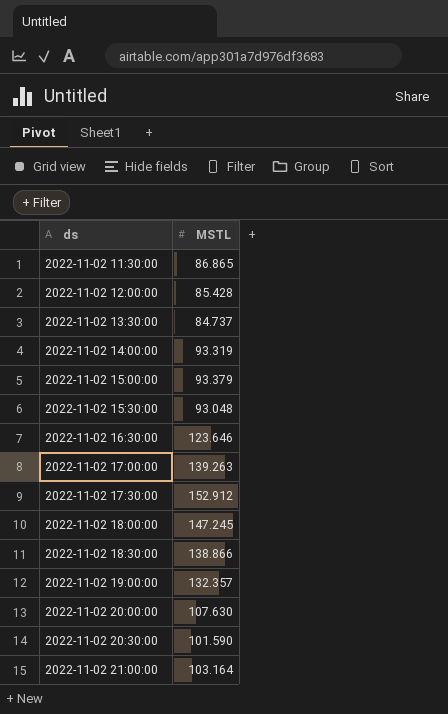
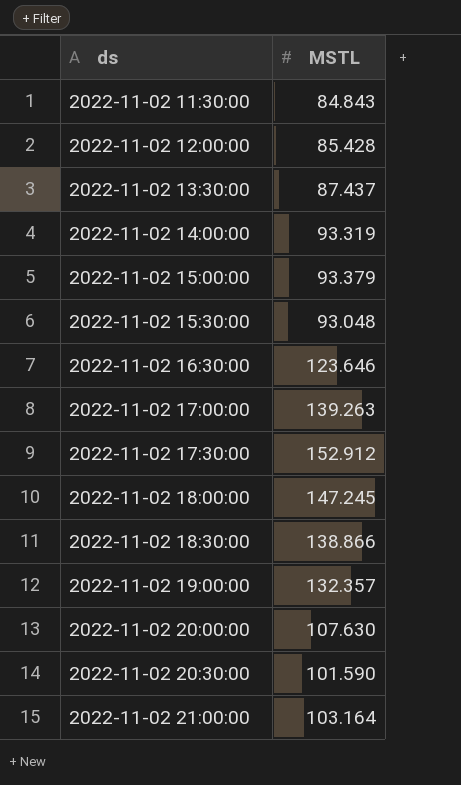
2022-11-02 11:30:00 | MSTL: 86.865 -> 84.843
2022-11-02 13:30:00 | MSTL: 84.737 -> 87.437

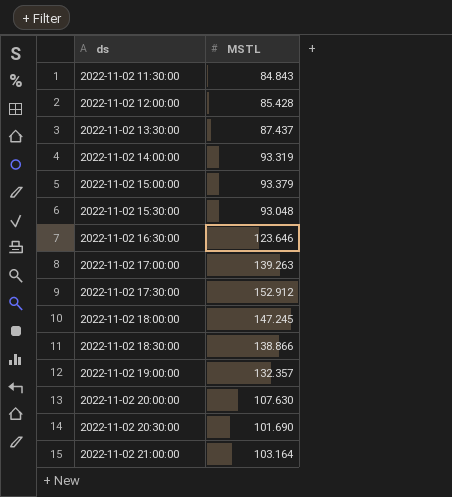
2022-11-02 20:30:00 | MSTL: 101.590 -> 101.690

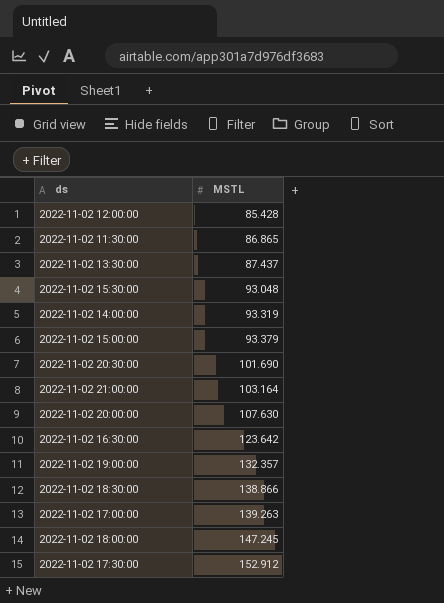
row order: ds ascending -> MSTL ascending
2022-11-02 11:30:00 | MSTL: 84.843 -> 86.865
2022-11-02 16:30:00 | MSTL: 123.646 -> 123.642

